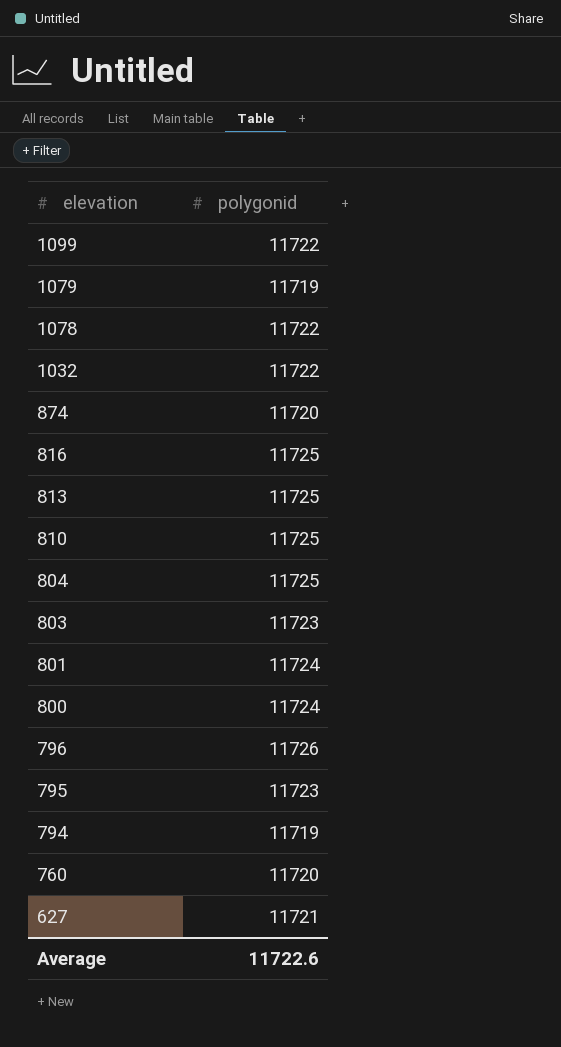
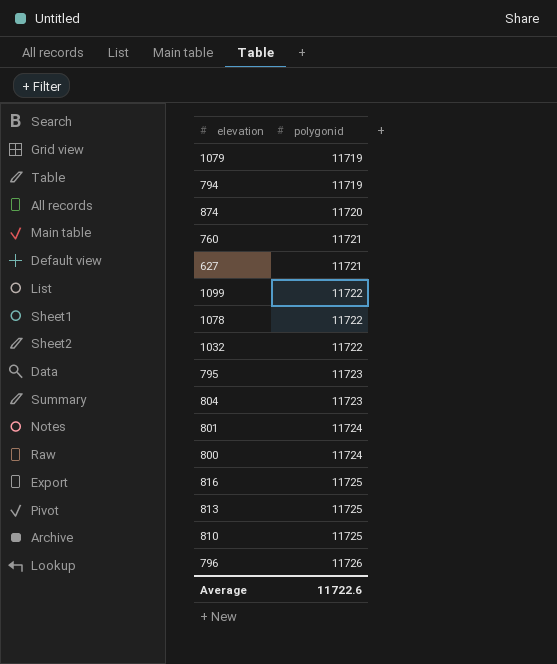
row order: elevation descending -> polygonid ascending
row 803: 11723 -> none
760 | polygonid: 11720 -> 11721
804 | polygonid: 11725 -> 11723

